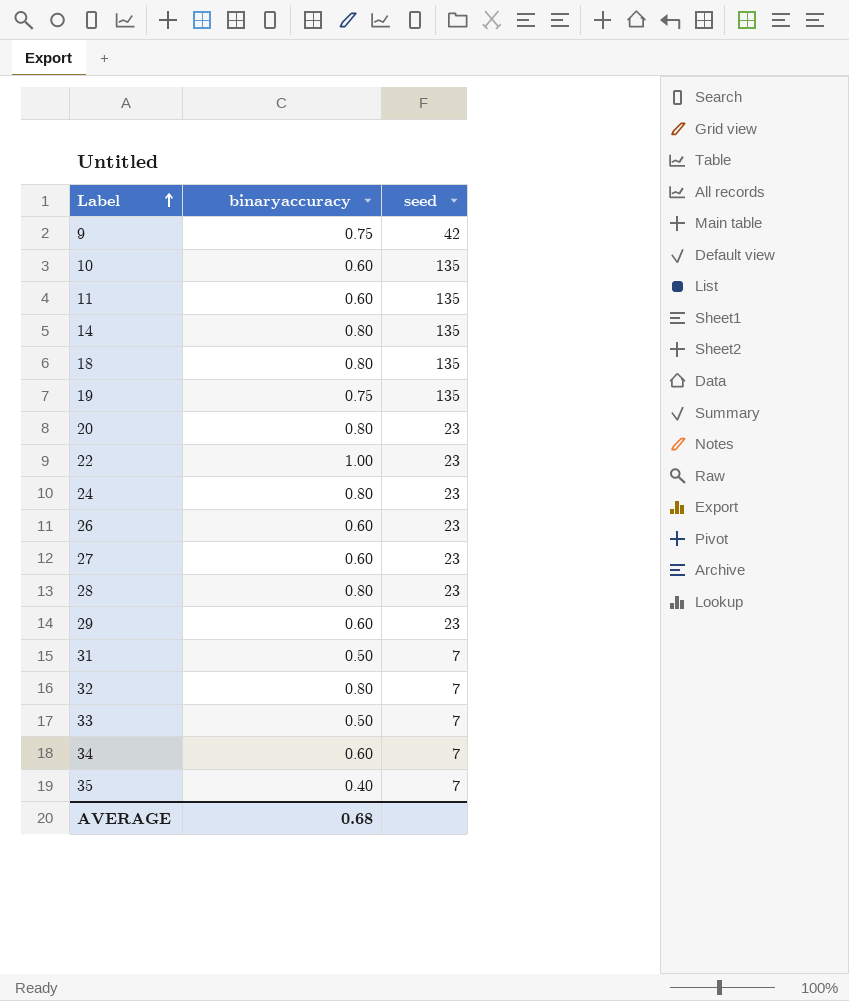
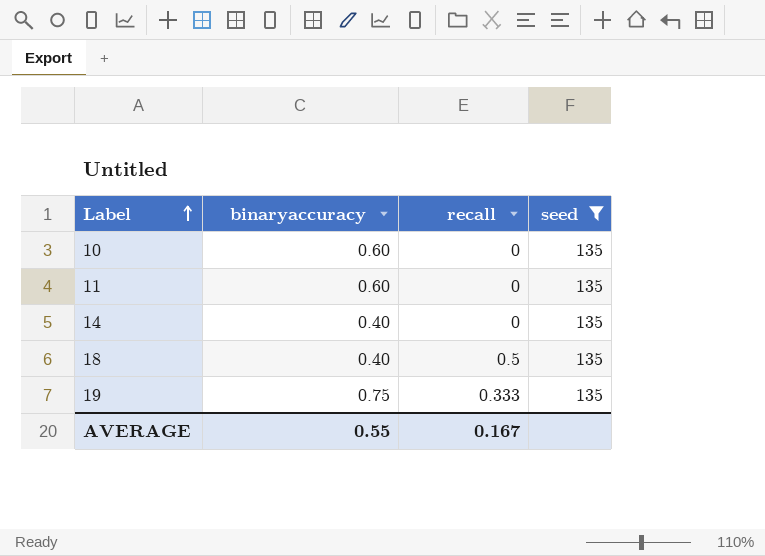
filter: none -> seed = 135
column recall | position: none -> 3
14 | binaryaccuracy: 0.80 -> 0.40
18 | binaryaccuracy: 0.80 -> 0.40
AVERAGE | binaryaccuracy: 0.68 -> 0.55

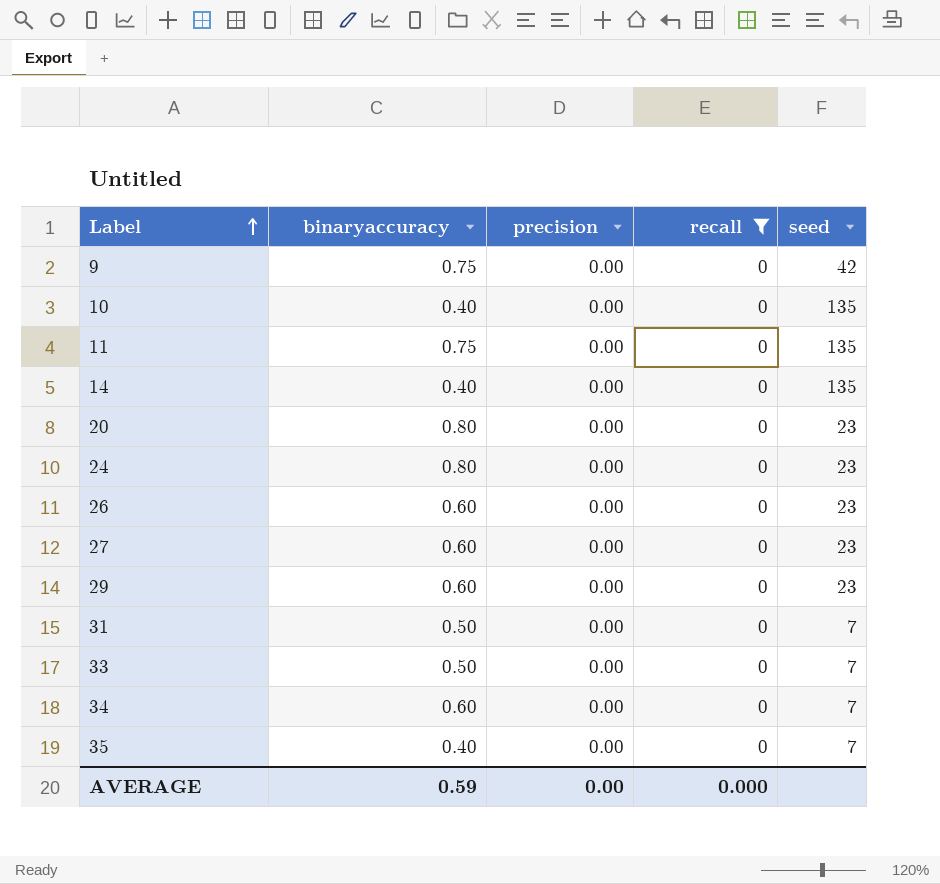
filter: seed = 135 -> recall = 0
column precision | position: none -> 3
10 | binaryaccuracy: 0.60 -> 0.40
11 | binaryaccuracy: 0.60 -> 0.75
AVERAGE | binaryaccuracy: 0.55 -> 0.59
AVERAGE | recall: 0.167 -> 0.000

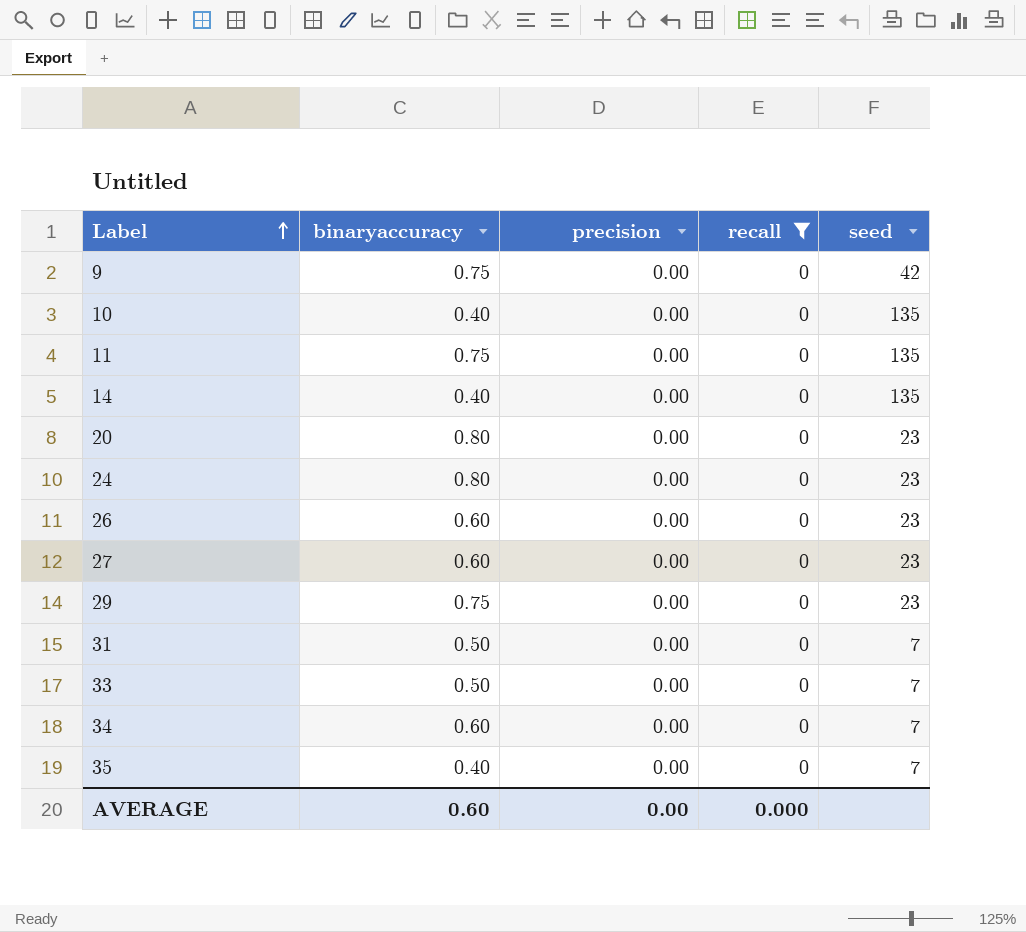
29 | binaryaccuracy: 0.60 -> 0.75
AVERAGE | binaryaccuracy: 0.59 -> 0.60

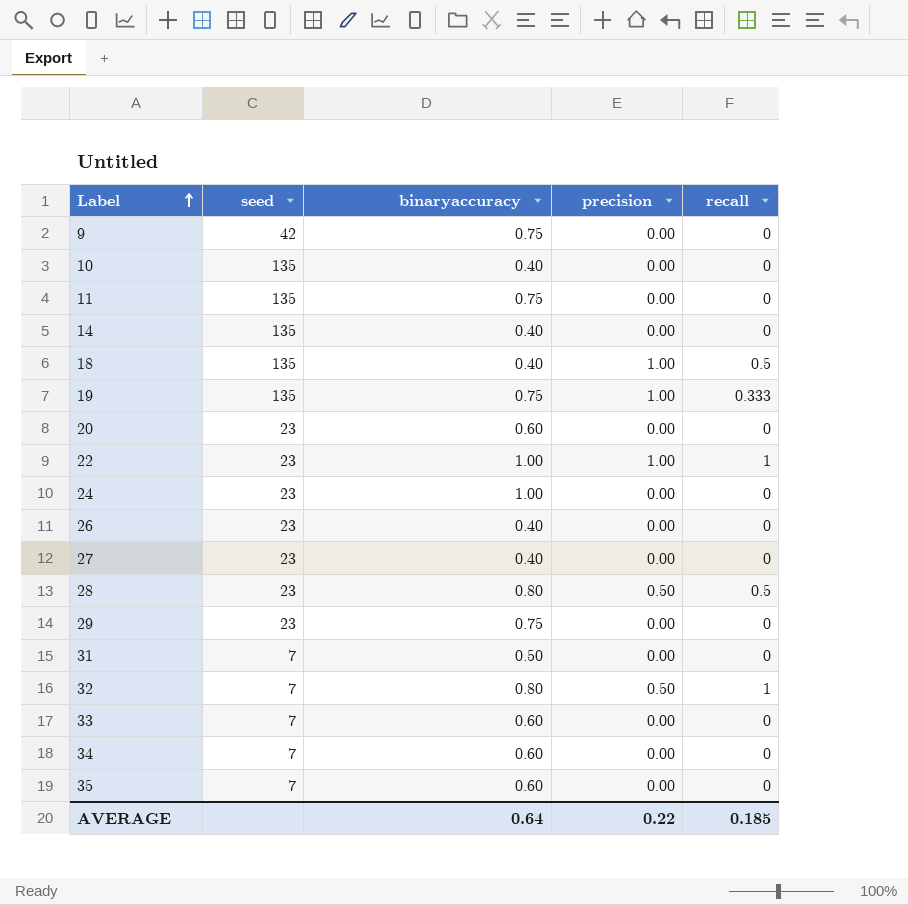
filter: recall = 0 -> none
column seed | position: 5 -> 2
20 | binaryaccuracy: 0.80 -> 0.60
24 | binaryaccuracy: 0.80 -> 1.00
26 | binaryaccuracy: 0.60 -> 0.40
27 | binaryaccuracy: 0.60 -> 0.40
33 | binaryaccuracy: 0.50 -> 0.60
35 | binaryaccuracy: 0.40 -> 0.60
AVERAGE | binaryaccuracy: 0.60 -> 0.64
AVERAGE | precision: 0.00 -> 0.22
AVERAGE | recall: 0.000 -> 0.185

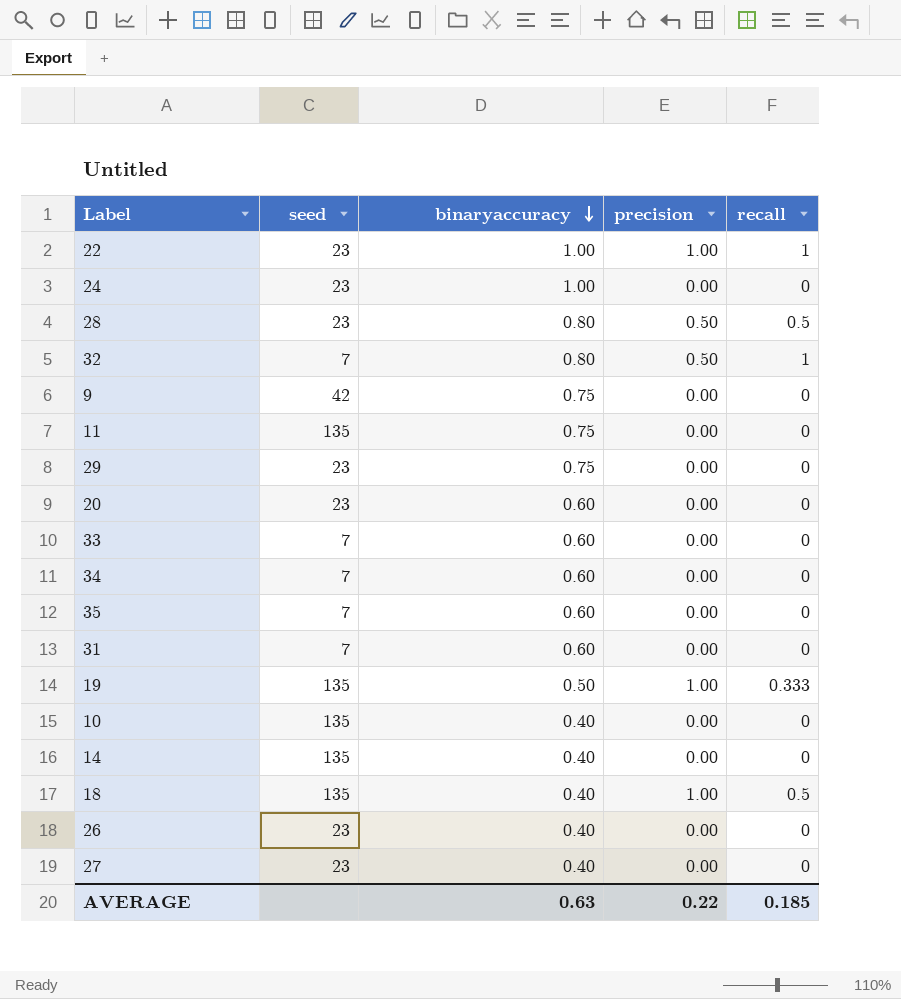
row order: Label ascending -> binaryaccuracy descending
31 | binaryaccuracy: 0.50 -> 0.60
19 | binaryaccuracy: 0.75 -> 0.50
AVERAGE | binaryaccuracy: 0.64 -> 0.63

